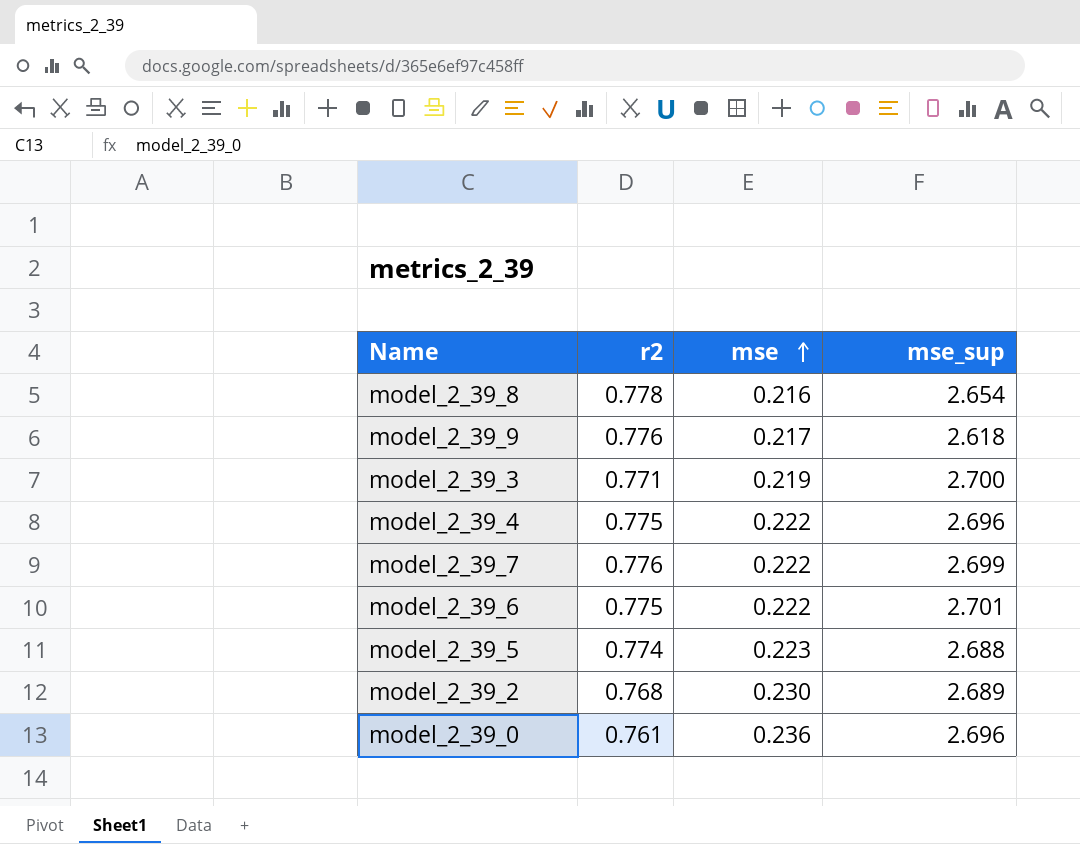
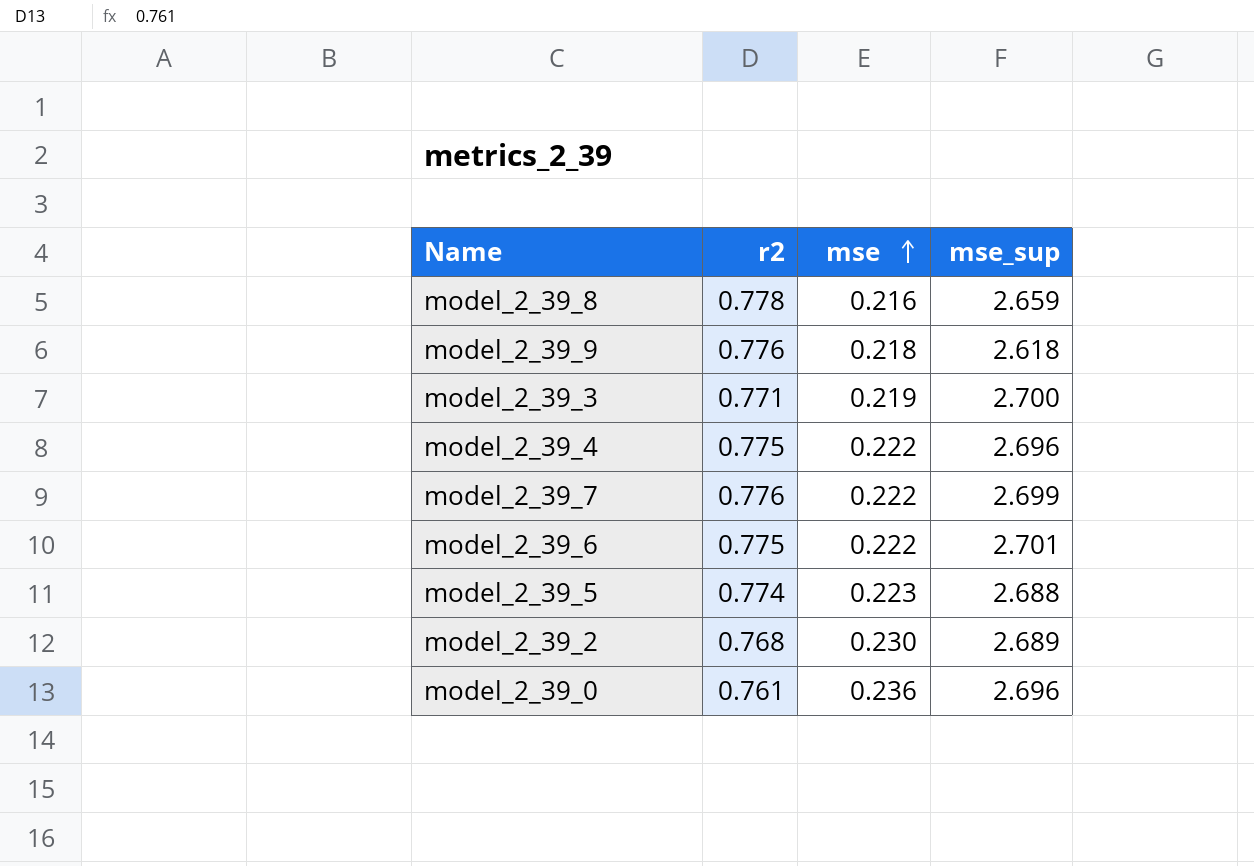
model_2_39_8 | mse_sup: 2.654 -> 2.659
model_2_39_9 | mse: 0.217 -> 0.218

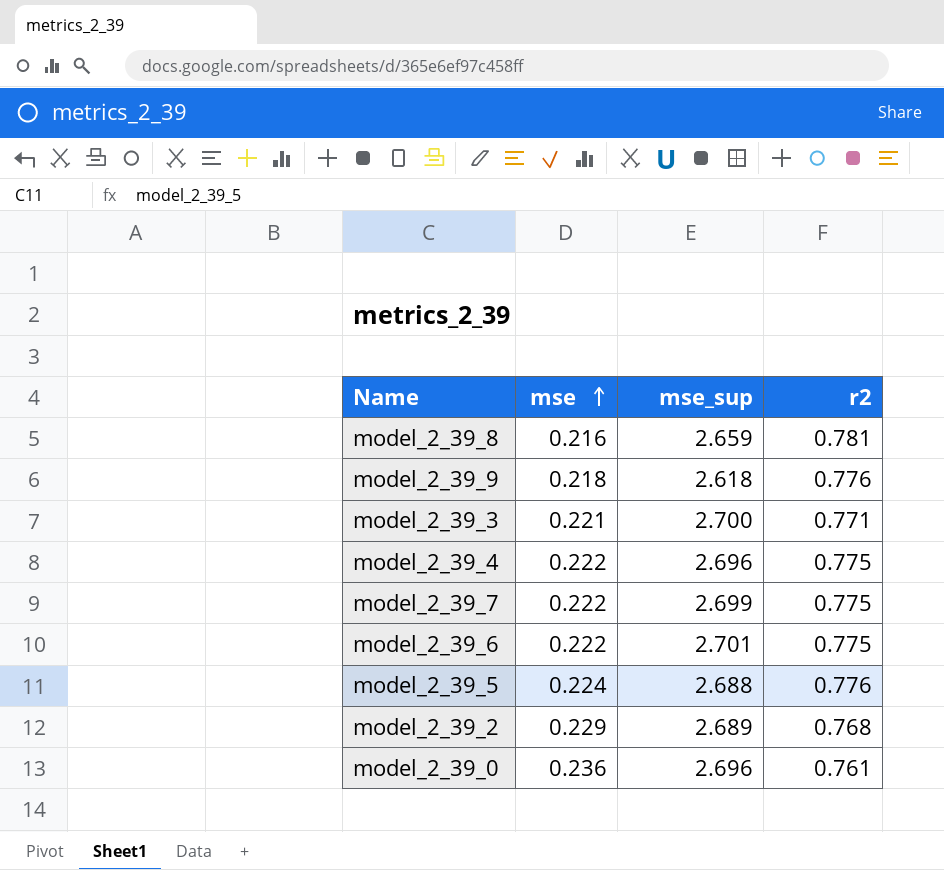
column r2 | position: 2 -> 4
model_2_39_8 | r2: 0.778 -> 0.781
model_2_39_3 | mse: 0.219 -> 0.221
model_2_39_7 | r2: 0.776 -> 0.775
model_2_39_5 | mse: 0.223 -> 0.224
model_2_39_5 | r2: 0.774 -> 0.776
model_2_39_2 | mse: 0.230 -> 0.229

